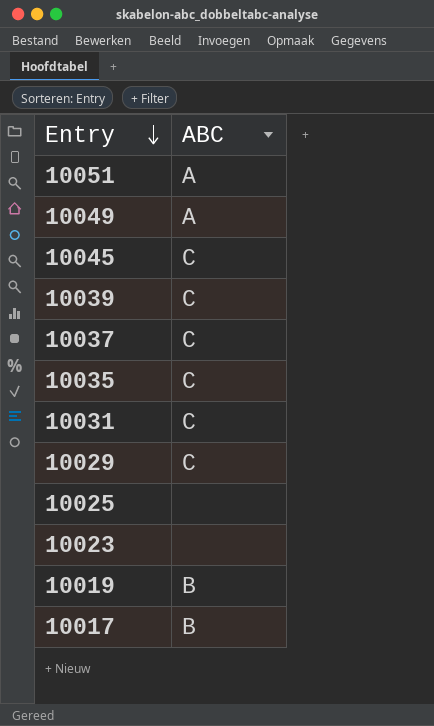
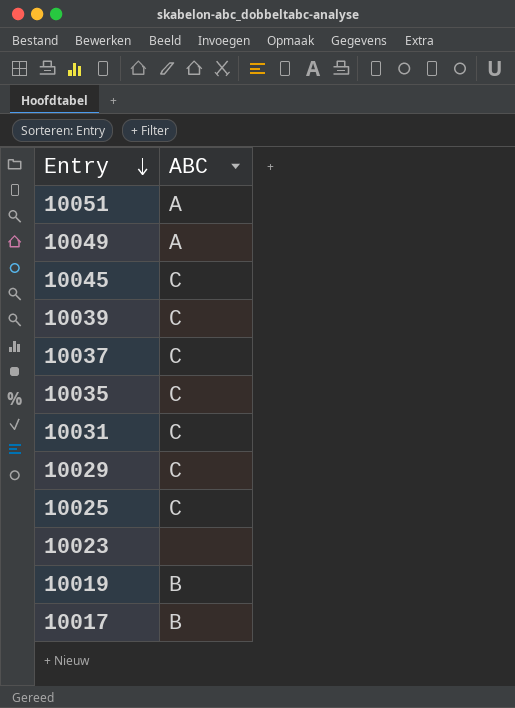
10025 | ABC: none -> C

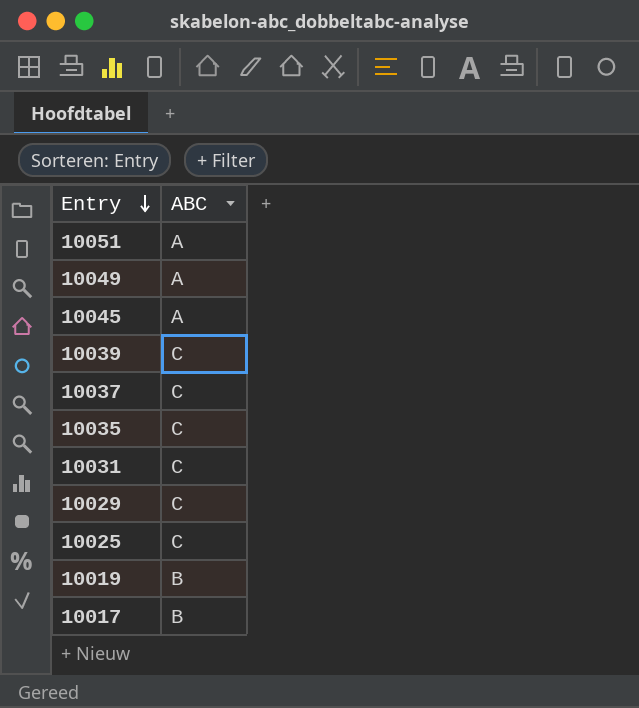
row 10023: none -> none
10045 | ABC: C -> A

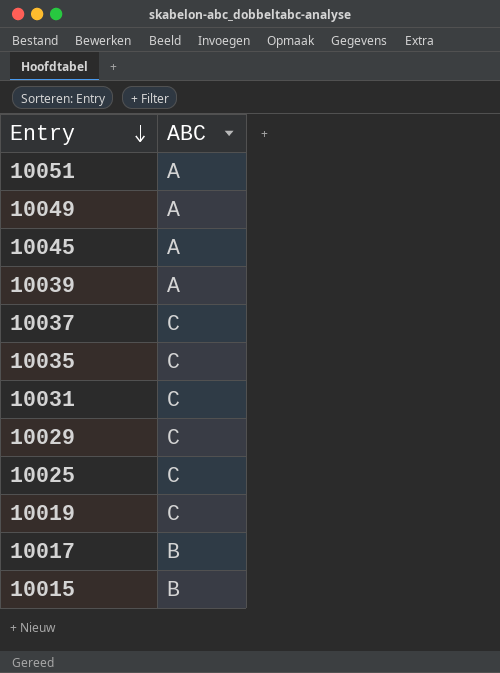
10039 | ABC: C -> A
10019 | ABC: B -> C
row 10015: none -> B

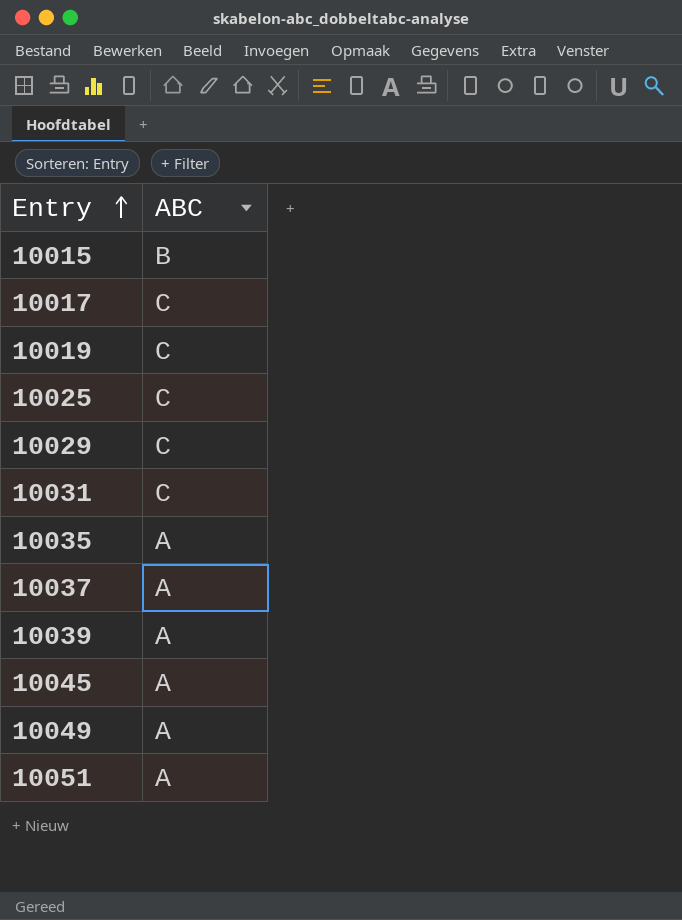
row order: Entry descending -> Entry ascending
10017 | ABC: B -> C
10035 | ABC: C -> A
10037 | ABC: C -> A

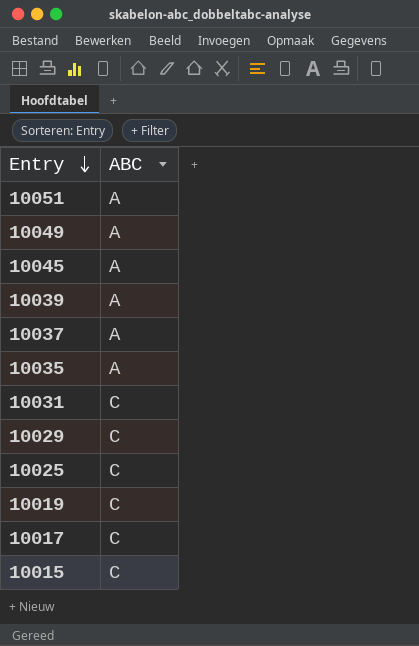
row order: Entry ascending -> Entry descending
10015 | ABC: B -> C

